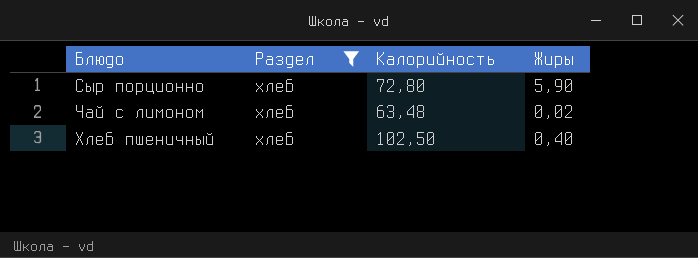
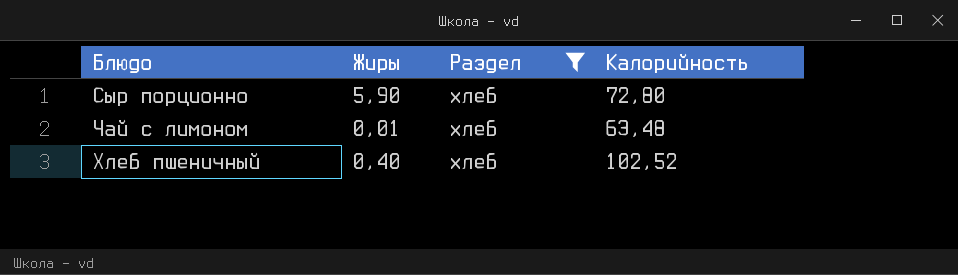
column Жиры | position: 4 -> 2
Чай с лимоном | Жиры: 0,02 -> 0,01
Хлеб пшеничный | Калорийность: 102,50 -> 102,52

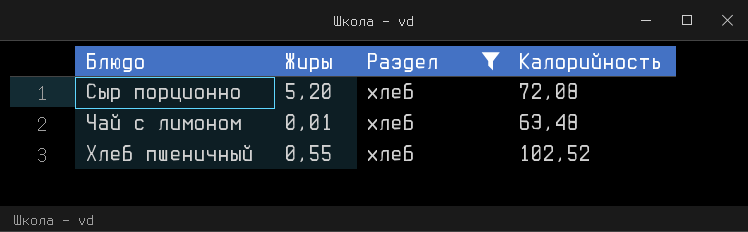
Сыр порционно | Жиры: 5,90 -> 5,20
Сыр порционно | Калорийность: 72,80 -> 72,08
Хлеб пшеничный | Жиры: 0,40 -> 0,55

